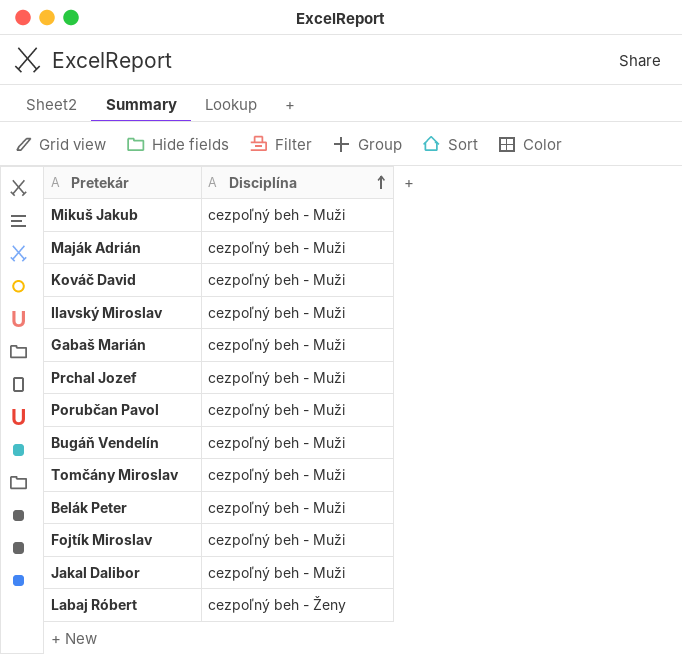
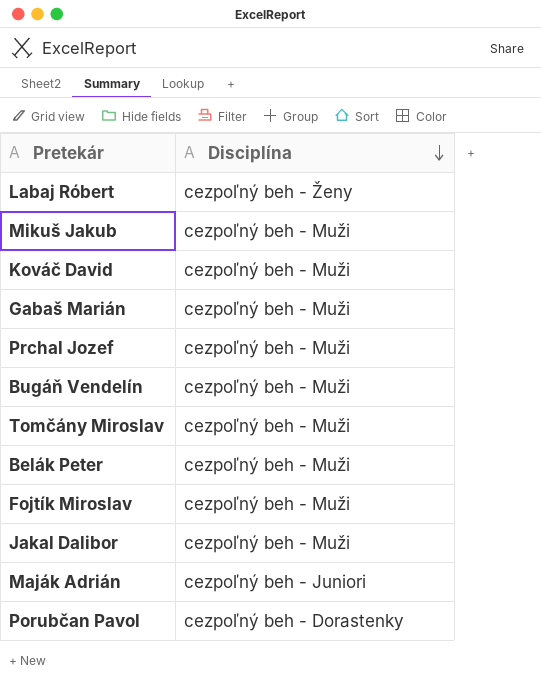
row order: Disciplína ascending -> Disciplína descending
row Ilavský Miroslav: cezpoľný beh - Muži -> none
Maják Adrián | Disciplína: cezpoľný beh - Muži -> cezpoľný beh - Juniori
Porubčan Pavol | Disciplína: cezpoľný beh - Muži -> cezpoľný beh - Dorastenky

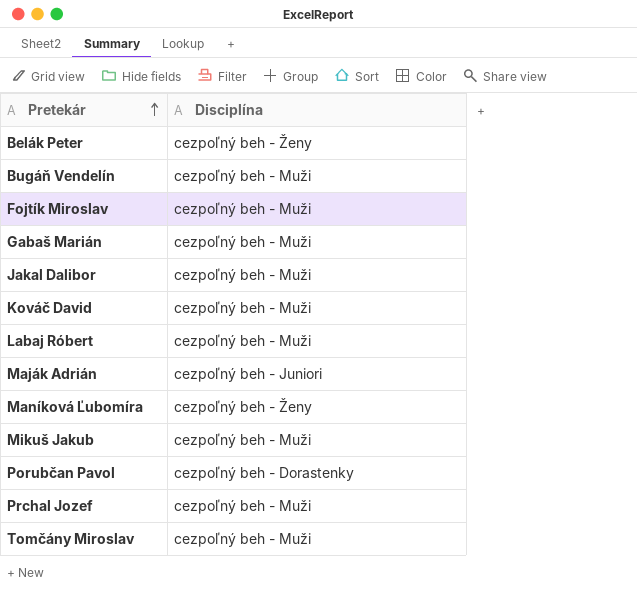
row order: Disciplína descending -> Pretekár ascending
Belák Peter | Disciplína: cezpoľný beh - Muži -> cezpoľný beh - Ženy
Labaj Róbert | Disciplína: cezpoľný beh - Ženy -> cezpoľný beh - Muži
row Maníková Ľubomíra: none -> cezpoľný beh - Ženy

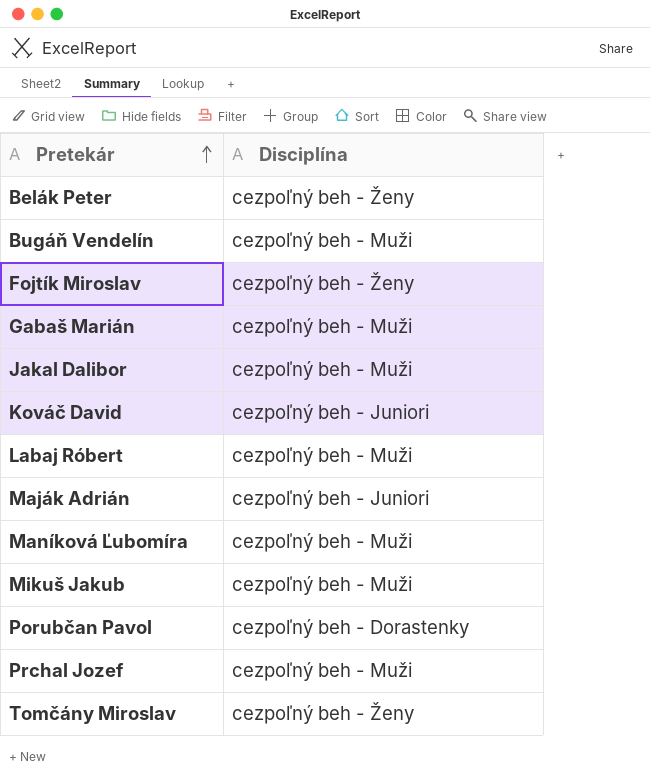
Fojtík Miroslav | Disciplína: cezpoľný beh - Muži -> cezpoľný beh - Ženy
Kováč David | Disciplína: cezpoľný beh - Muži -> cezpoľný beh - Juniori
Maníková Ľubomíra | Disciplína: cezpoľný beh - Ženy -> cezpoľný beh - Muži
Tomčány Miroslav | Disciplína: cezpoľný beh - Muži -> cezpoľný beh - Ženy

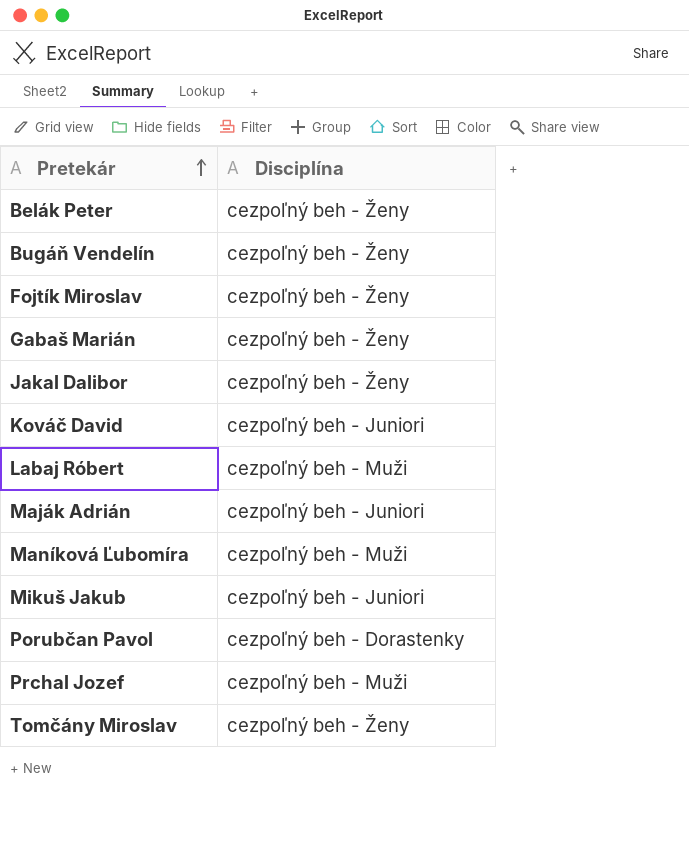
Bugáň Vendelín | Disciplína: cezpoľný beh - Muži -> cezpoľný beh - Ženy
Gabaš Marián | Disciplína: cezpoľný beh - Muži -> cezpoľný beh - Ženy
Jakal Dalibor | Disciplína: cezpoľný beh - Muži -> cezpoľný beh - Ženy
Mikuš Jakub | Disciplína: cezpoľný beh - Muži -> cezpoľný beh - Juniori

